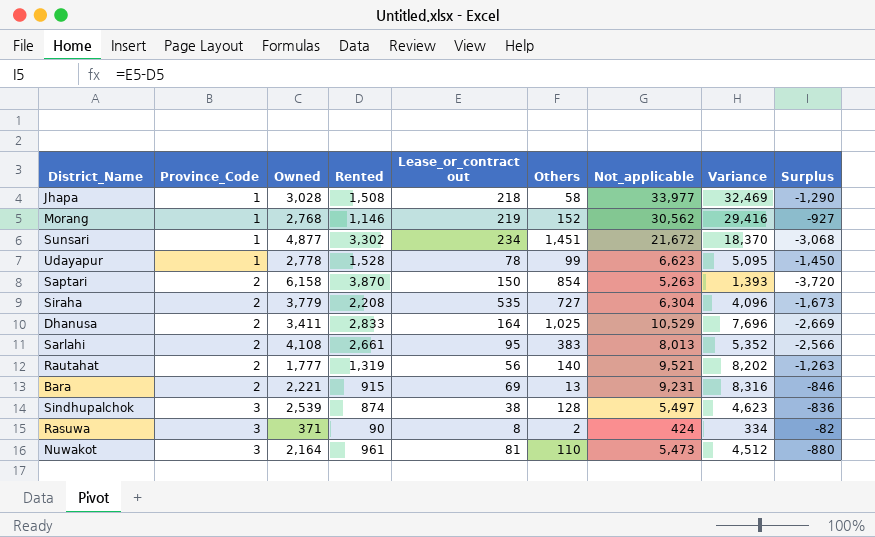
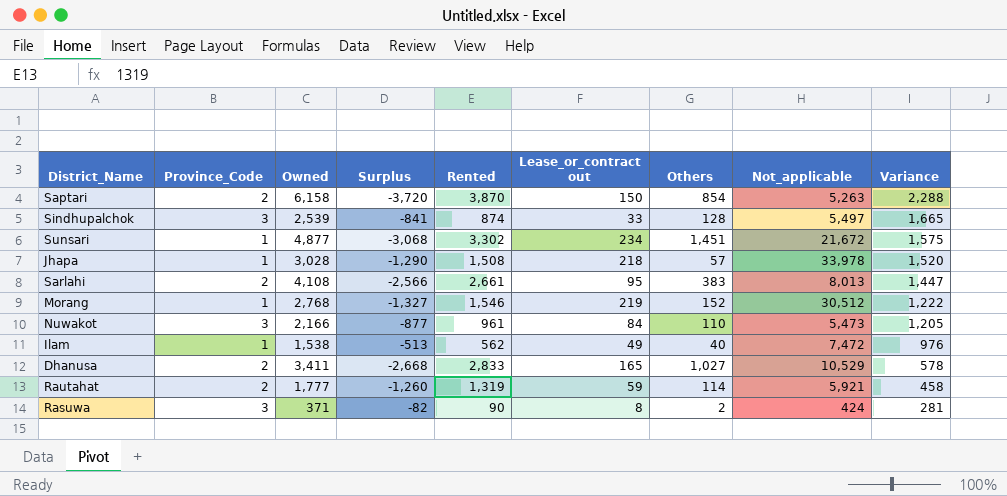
row order: Province_Code ascending -> Variance descending
column Surplus | position: 9 -> 4
column Variance | formula: [Not_applicable] - [Rented] -> [Owned] - [Rented]
row Udayapur: 1 | 2,778 | 1,528 | 78 | 99 | 6,623 | 5,095 | -1,450 -> none
row Siraha: 2 | 3,779 | 2,208 | 535 | 727 | 6,304 | 4,096 | -1,673 -> none
row Bara: 2 | 2,221 | 915 | 69 | 13 | 9,231 | 8,316 | -846 -> none
Sindhupalchok | Surplus: -836 -> -841
Sindhupalchok | Lease_or_contract out: 38 -> 33
Jhapa | Others: 58 -> 57
Jhapa | Not_applicable: 33,977 -> 33,978
Morang | Surplus: -927 -> -1,327
Morang | Rented: 1,146 -> 1,546
Morang | Not_applicable: 30,562 -> 30,512
Nuwakot | Owned: 2,164 -> 2,166
Nuwakot | Surplus: -880 -> -877
Nuwakot | Lease_or_contract out: 81 -> 84
row Ilam: none -> 1 | 1,538 | -513 | 562 | 49 | 40 | 7,472 | 976
Dhanusa | Surplus: -2,669 -> -2,668
Dhanusa | Lease_or_contract out: 164 -> 165
Dhanusa | Others: 1,025 -> 1,027
Rautahat | Surplus: -1,263 -> -1,260
Rautahat | Lease_or_contract out: 56 -> 59
Rautahat | Others: 140 -> 114
Rautahat | Not_applicable: 9,521 -> 5,921

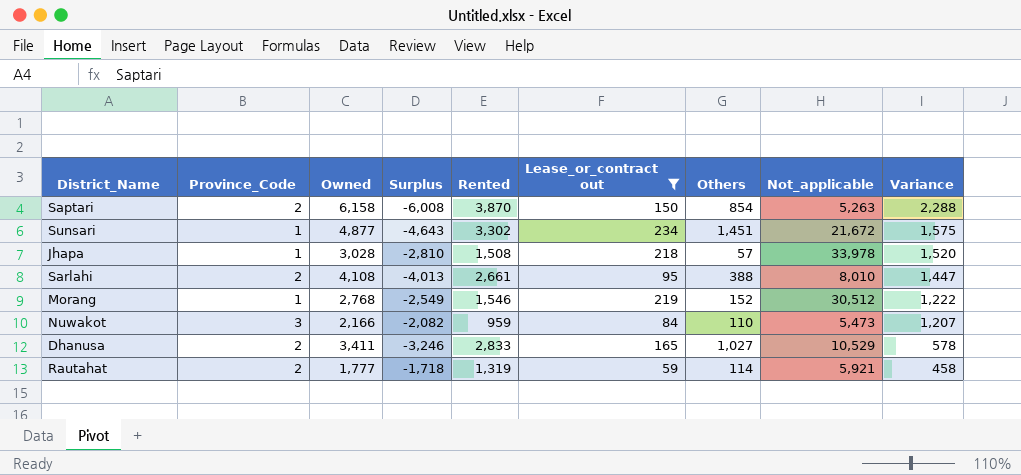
filter: none -> Lease_or_contract out >= 59
column Surplus | formula: [Lease_or_contract out] - [Rented] -> [Lease_or_contract out] - [Owned]
Sarlahi | Others: 383 -> 388
Sarlahi | Not_applicable: 8,013 -> 8,010
Nuwakot | Rented: 961 -> 959
Nuwakot | Variance: 1,205 -> 1,207

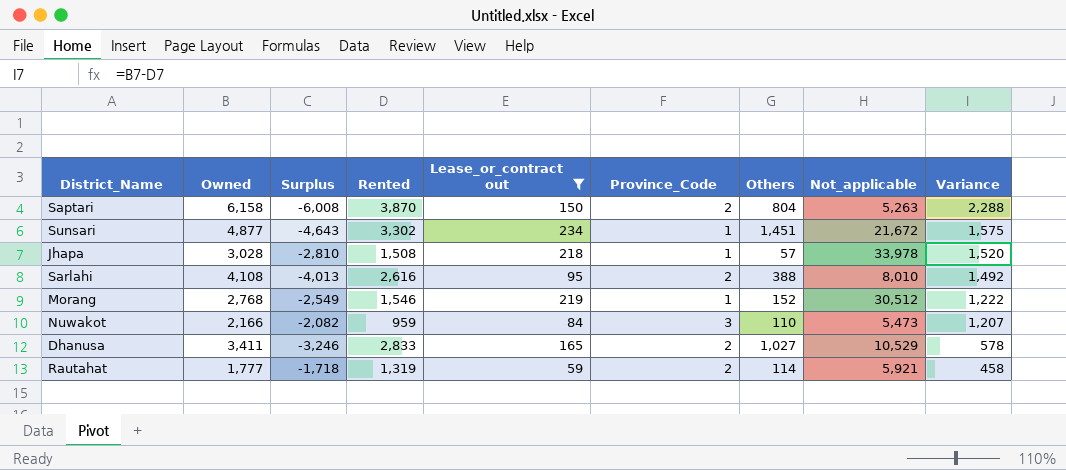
column Province_Code | position: 2 -> 6
Saptari | Others: 854 -> 804
Sarlahi | Rented: 2,661 -> 2,616
Sarlahi | Variance: 1,447 -> 1,492

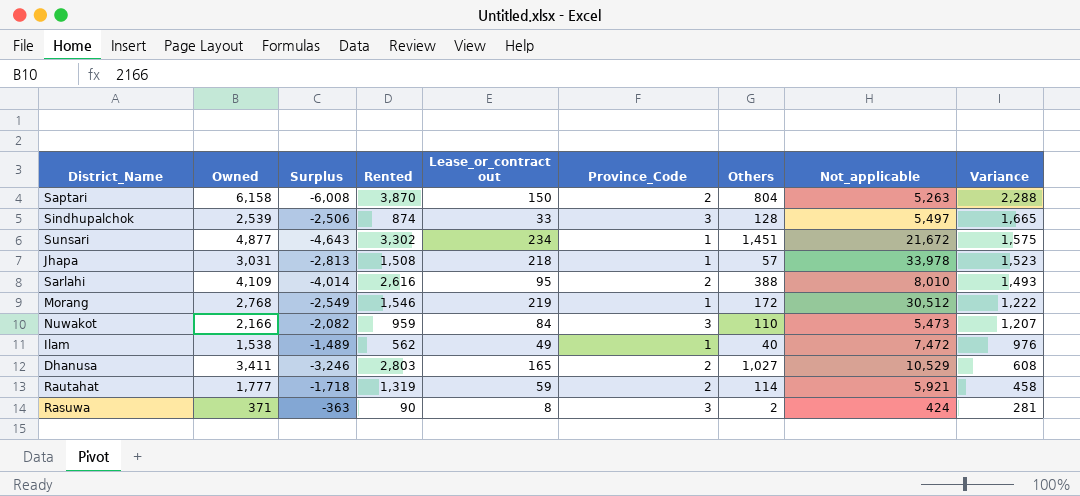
filter: Lease_or_contract out >= 59 -> none
Jhapa | Owned: 3,028 -> 3,031
Jhapa | Surplus: -2,810 -> -2,813
Jhapa | Variance: 1,520 -> 1,523
Sarlahi | Owned: 4,108 -> 4,109
Sarlahi | Surplus: -4,013 -> -4,014
Sarlahi | Variance: 1,492 -> 1,493
Morang | Others: 152 -> 172
Dhanusa | Rented: 2,833 -> 2,803
Dhanusa | Variance: 578 -> 608

